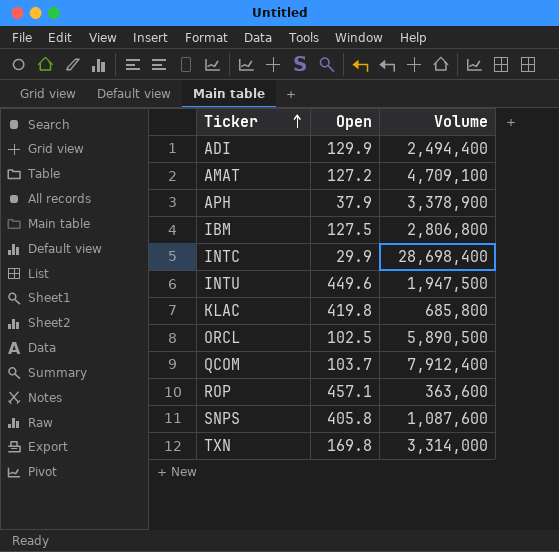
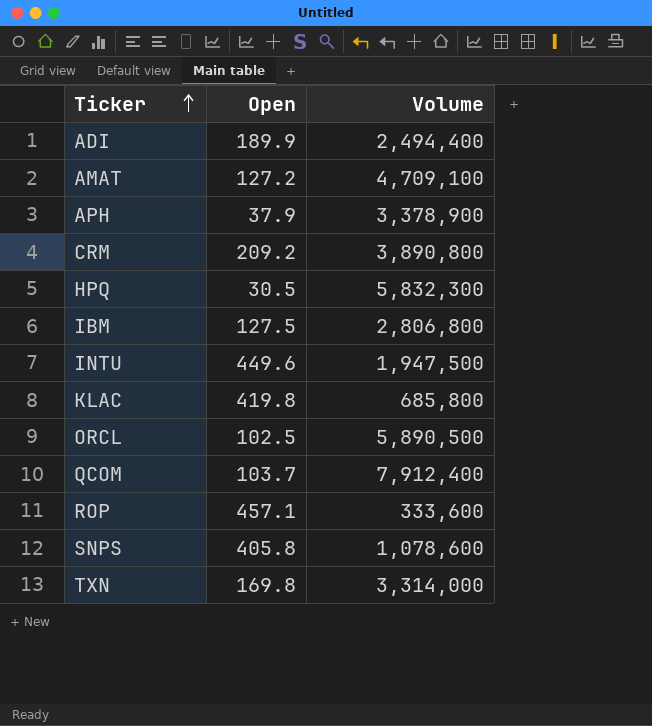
row INTC: 29.9 | 28,698,400 -> none
ADI | Open: 129.9 -> 189.9
row CRM: none -> 209.2 | 3,890,800
row HPQ: none -> 30.5 | 5,832,300
ROP | Volume: 363,600 -> 333,600
SNPS | Volume: 1,087,600 -> 1,078,600

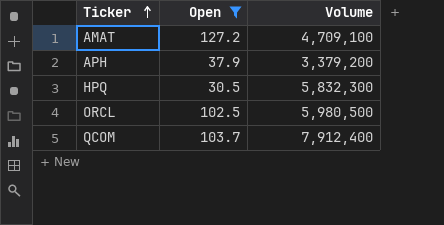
filter: none -> Open <= 127.2
APH | Volume: 3,378,900 -> 3,379,200
ORCL | Volume: 5,890,500 -> 5,980,500

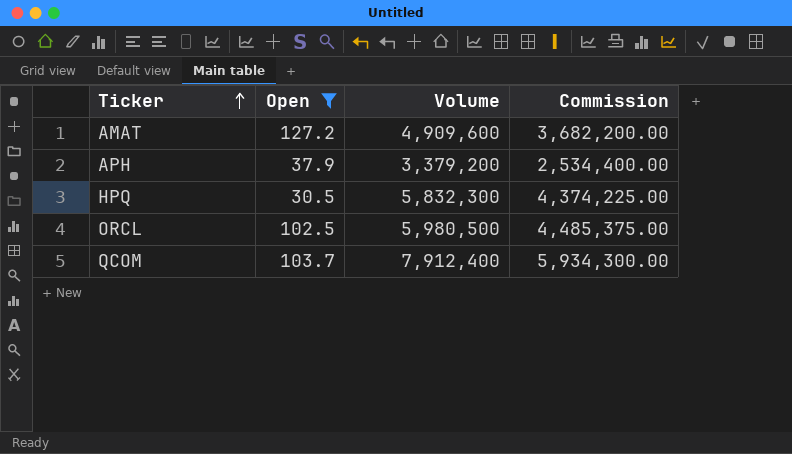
column Commission | formula: none -> [Volume] * 0.75
AMAT | Volume: 4,709,100 -> 4,909,600

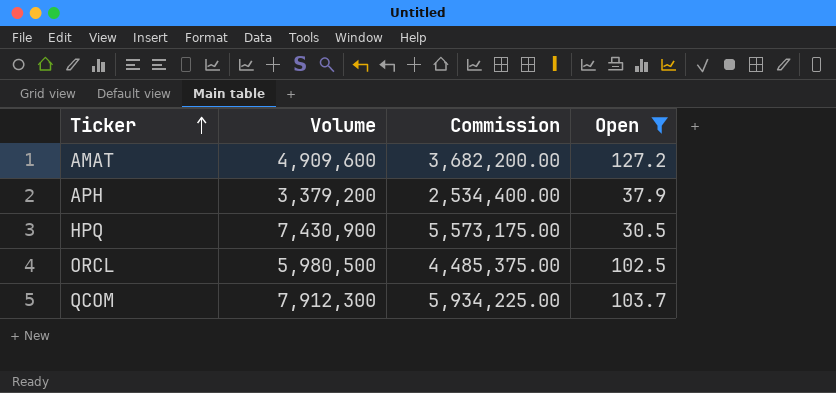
column Open | position: 2 -> 4
HPQ | Volume: 5,832,300 -> 7,430,900
HPQ | Commission: 4,374,225.00 -> 5,573,175.00
QCOM | Volume: 7,912,400 -> 7,912,300
QCOM | Commission: 5,934,300.00 -> 5,934,225.00

